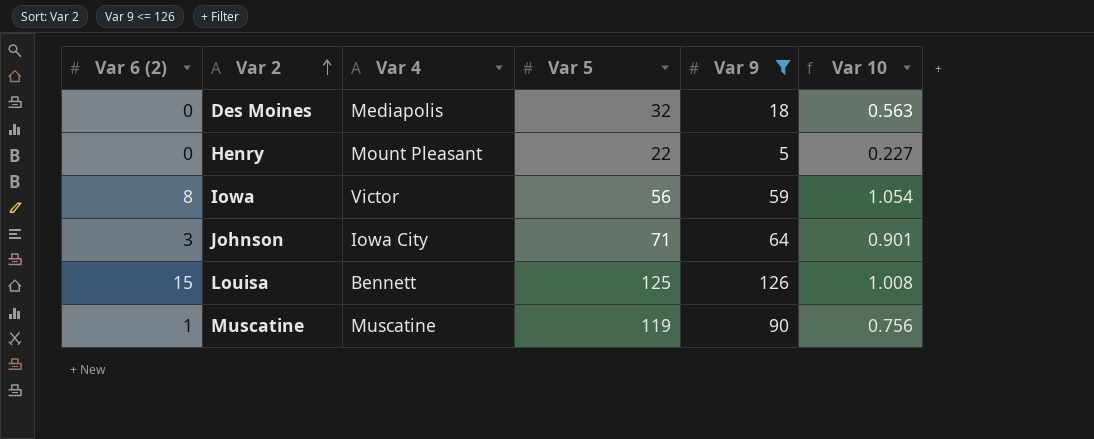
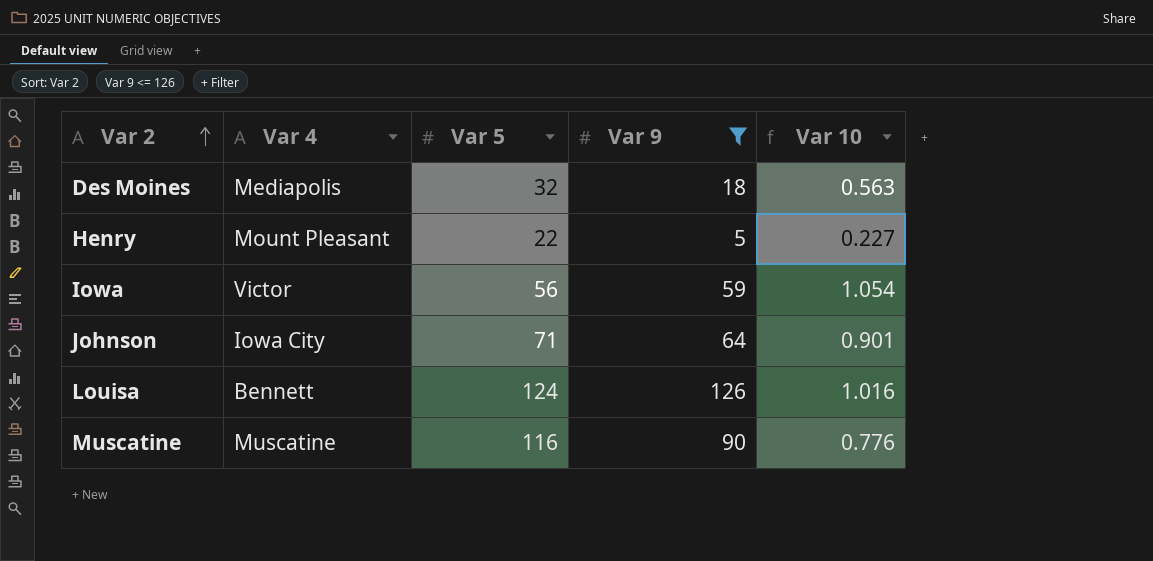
column Var 6 (2) | position: 1 -> none
Louisa | Var 5: 125 -> 124
Louisa | Var 10: 1.008 -> 1.016
Muscatine | Var 5: 119 -> 116
Muscatine | Var 10: 0.756 -> 0.776

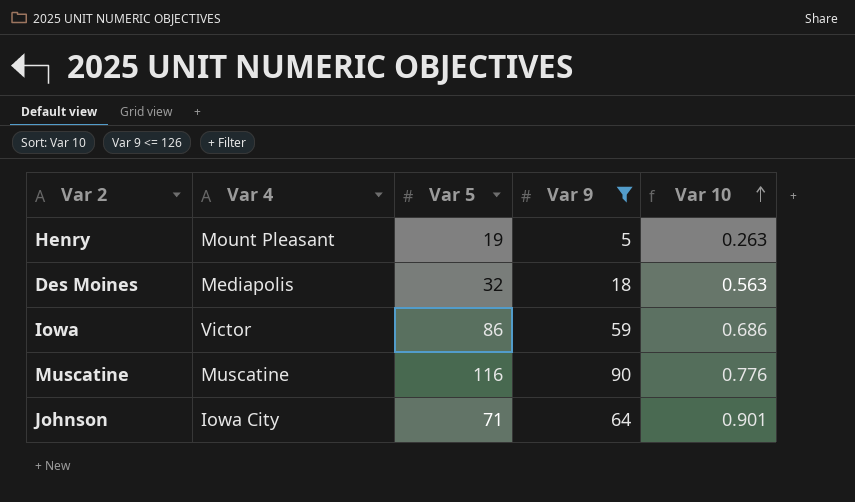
row order: Var 2 ascending -> Var 10 ascending
row Louisa: Bennett | 124 | 126 | 1.016 -> none
Henry | Var 5: 22 -> 19
Henry | Var 10: 0.227 -> 0.263
Iowa | Var 5: 56 -> 86
Iowa | Var 10: 1.054 -> 0.686

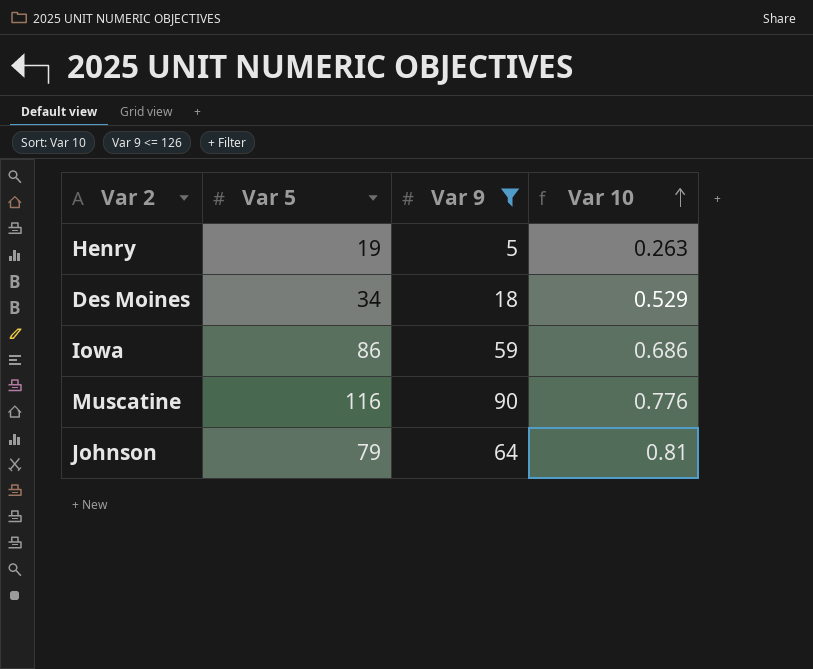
column Var 4 | position: 2 -> none
Des Moines | Var 5: 32 -> 34
Des Moines | Var 10: 0.563 -> 0.529
Johnson | Var 5: 71 -> 79
Johnson | Var 10: 0.901 -> 0.81

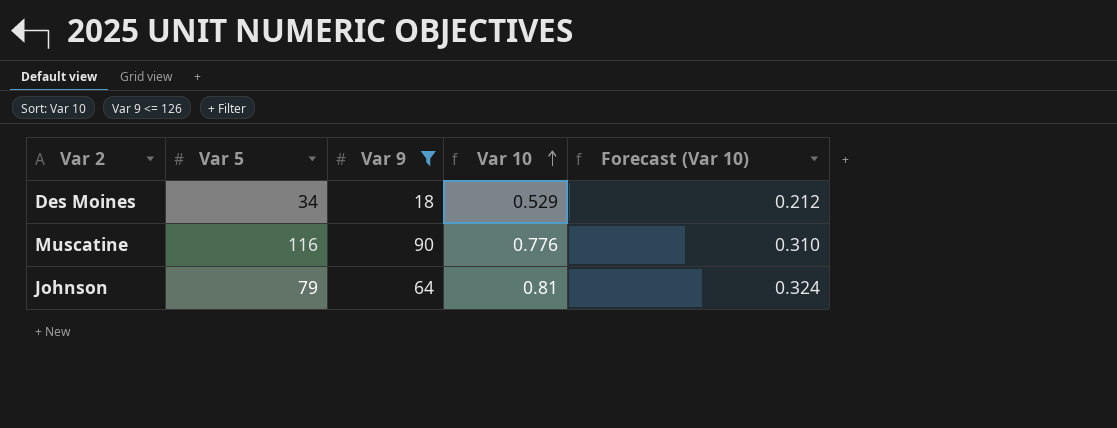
column Forecast (Var 10) | formula: none -> [Var 10] * 0.4
row Henry: 19 | 5 | 0.263 -> none
row Iowa: 86 | 59 | 0.686 -> none

